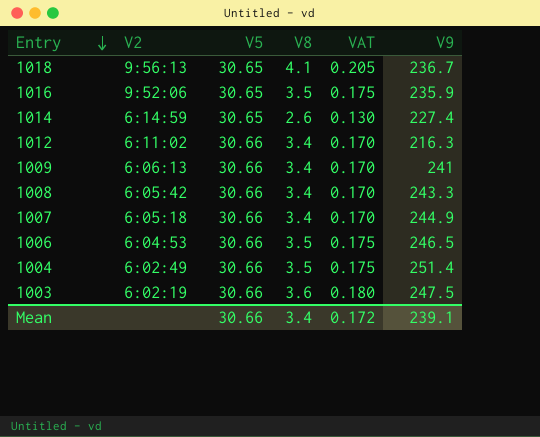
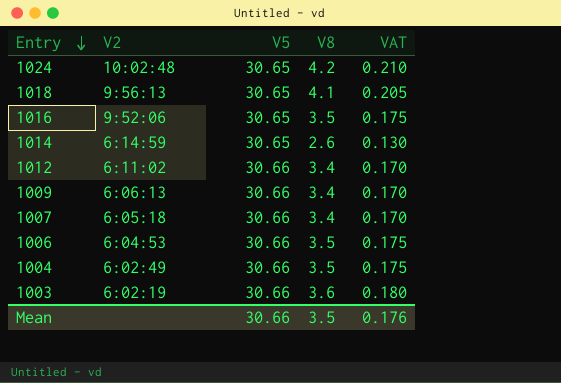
column V9 | position: 6 -> none
row 1008: 6:05:42 | 30.66 | 3.4 | 0.170 | 243.3 -> none
row 1024: none -> 10:02:48 | 30.65 | 4.2 | 0.210
Mean | V8: 3.4 -> 3.5
Mean | VAT: 0.172 -> 0.176

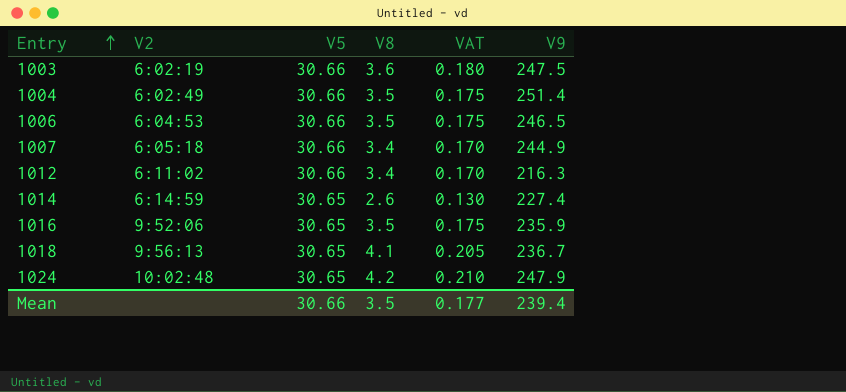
row order: Entry descending -> Entry ascending
column V9 | position: none -> 6
row 1009: 6:06:13 | 30.66 | 3.4 | 0.170 -> none
Mean | VAT: 0.176 -> 0.177

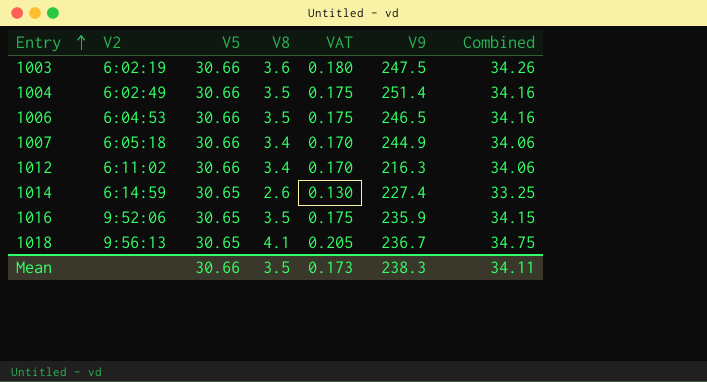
column Combined | formula: none -> [V5] + [V8]
row 1024: 10:02:48 | 30.65 | 4.2 | 0.210 | 247.9 -> none
Mean | VAT: 0.177 -> 0.173
Mean | V9: 239.4 -> 238.3

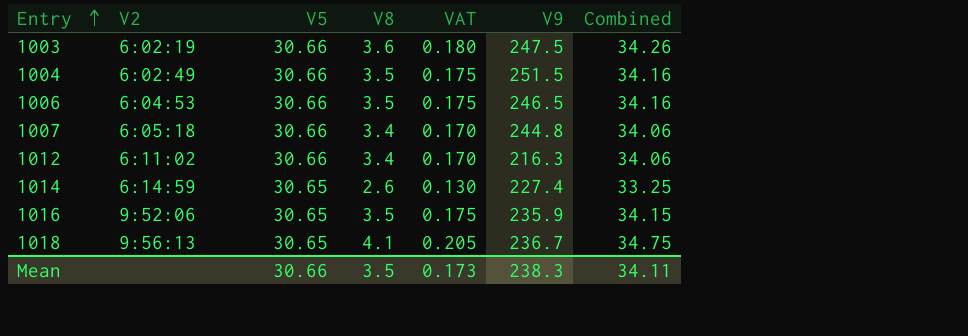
1004 | V9: 251.4 -> 251.5
1007 | V9: 244.9 -> 244.8

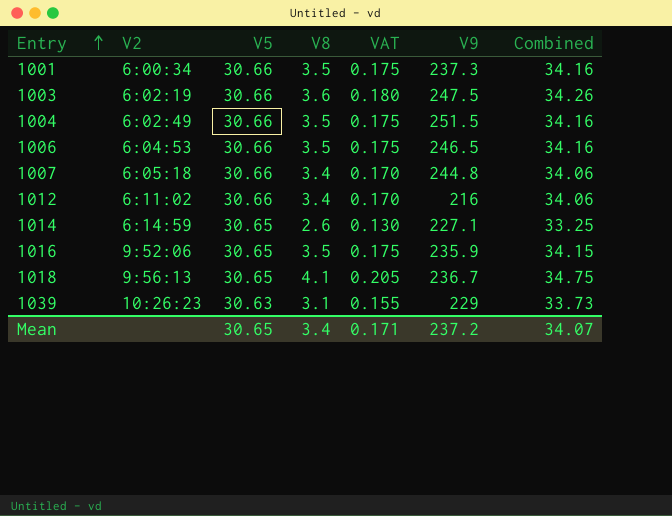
row 1001: none -> 6:00:34 | 30.66 | 3.5 | 0.175 | 237.3 | 34.16
1012 | V9: 216.3 -> 216
1014 | V9: 227.4 -> 227.1
row 1039: none -> 10:26:23 | 30.63 | 3.1 | 0.155 | 229 | 33.73
Mean | V5: 30.66 -> 30.65
Mean | V8: 3.5 -> 3.4
Mean | VAT: 0.173 -> 0.171
Mean | V9: 238.3 -> 237.2
Mean | Combined: 34.11 -> 34.07

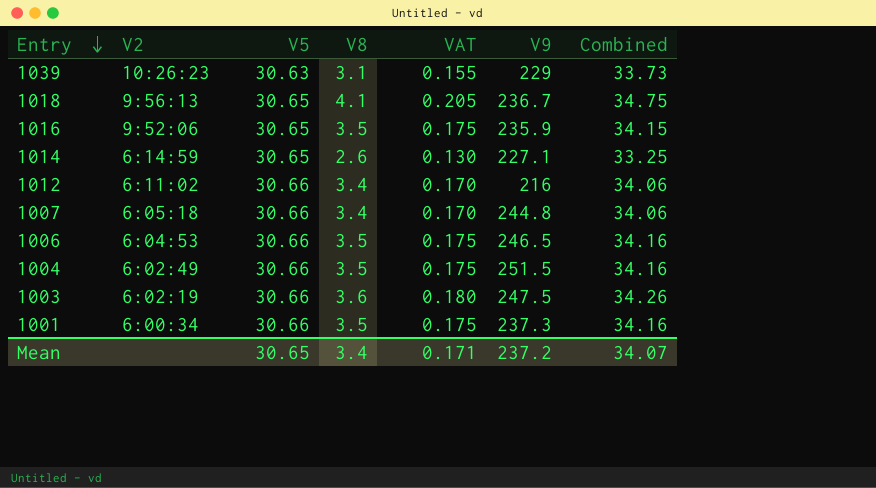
row order: Entry ascending -> Entry descending

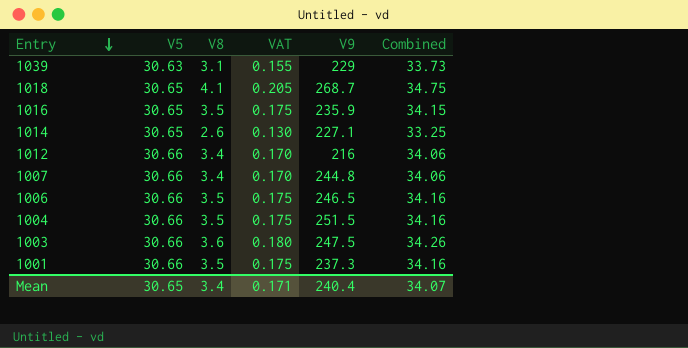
column V2 | position: 2 -> none
1018 | V9: 236.7 -> 268.7
Mean | V9: 237.2 -> 240.4

